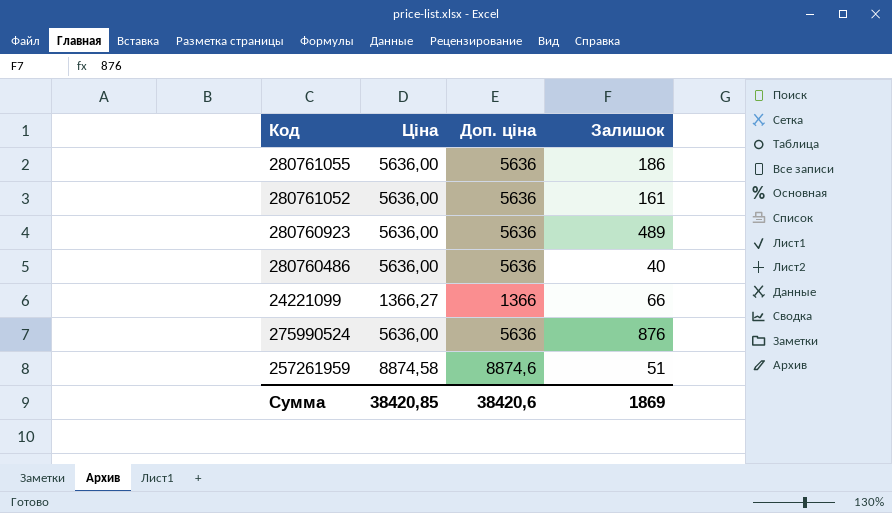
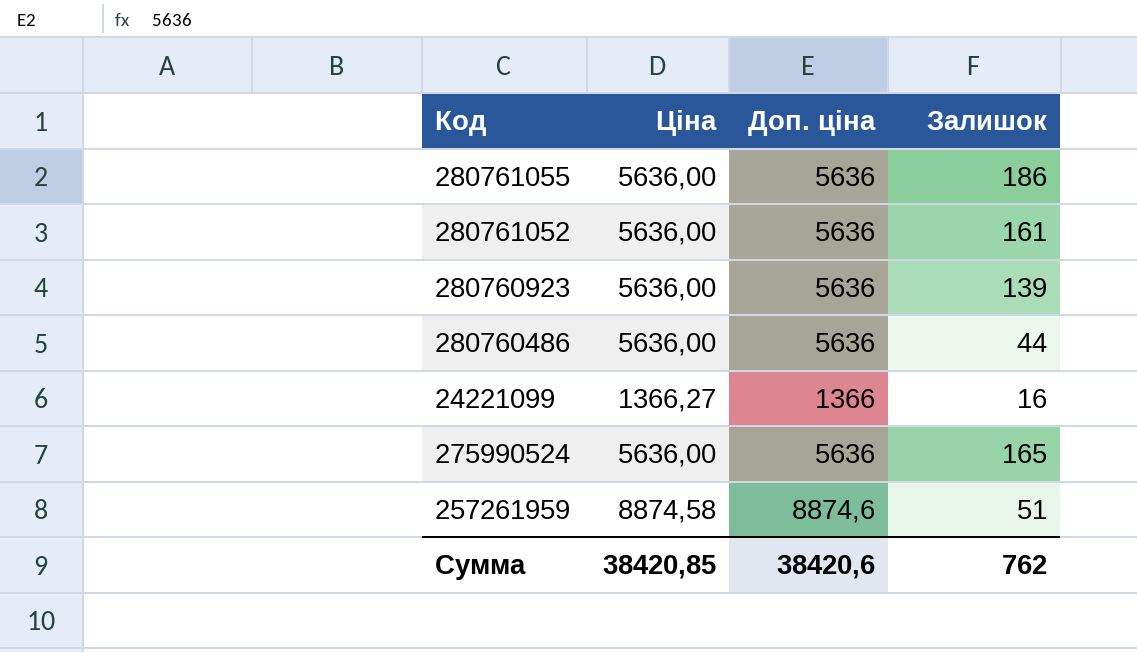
280760923 | Залишок: 489 -> 139
280760486 | Залишок: 40 -> 44
24221099 | Залишок: 66 -> 16
275990524 | Залишок: 876 -> 165
Сумма | Залишок: 1869 -> 762

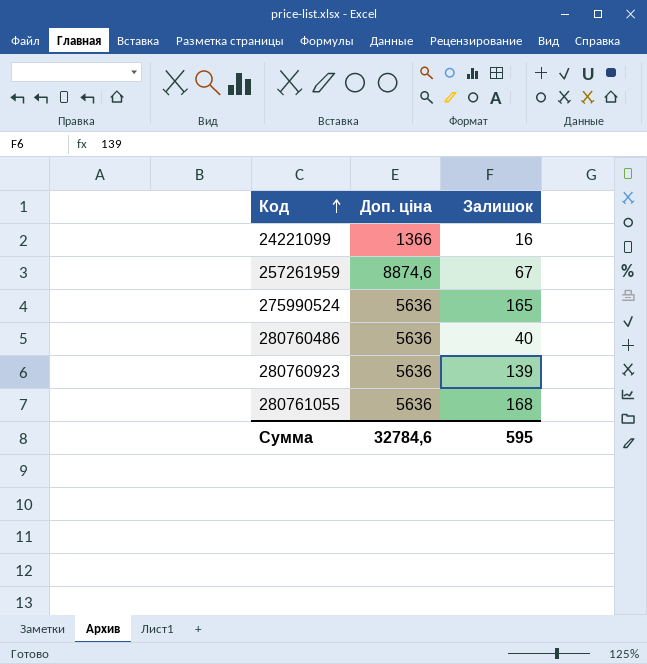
row order: none -> Код ascending
column Ціна | position: 2 -> none
row 280761052: 5636,00 | 5636 | 161 -> none
257261959 | Залишок: 51 -> 67
280760486 | Залишок: 44 -> 40
280761055 | Залишок: 186 -> 168
Сумма | Доп. ціна: 38420,6 -> 32784,6
Сумма | Залишок: 762 -> 595

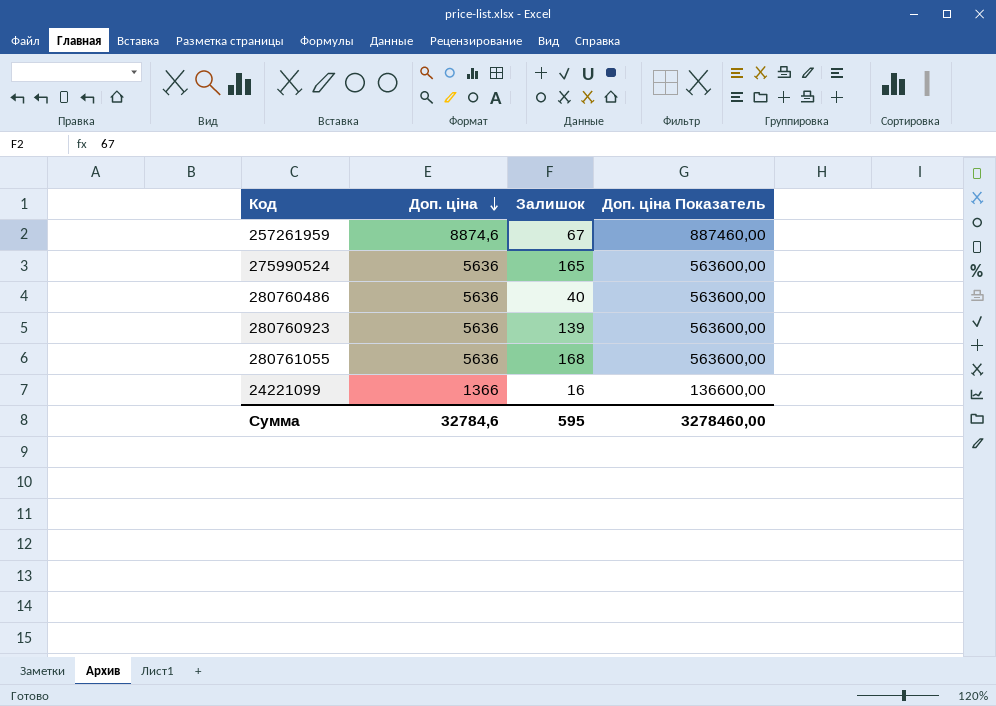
row order: Код ascending -> Доп. ціна descending
column Доп. ціна Показатель | formula: none -> [Доп. ціна] * 100

